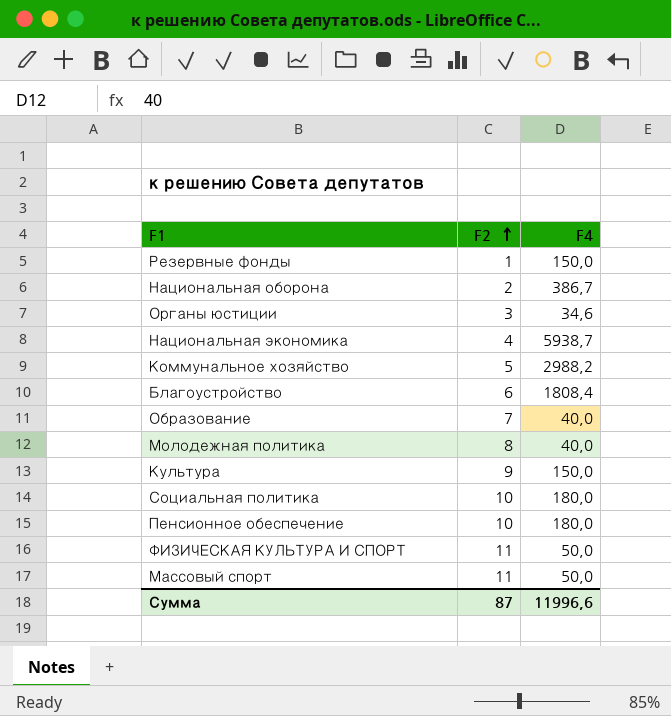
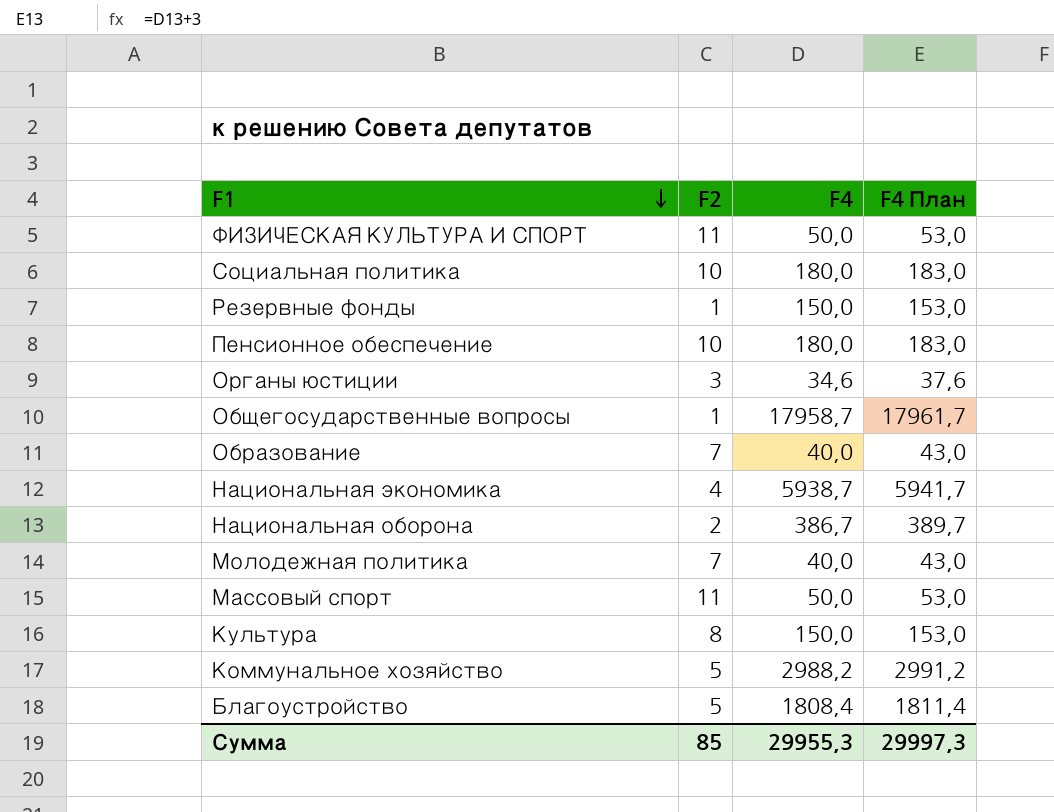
row order: F2 ascending -> F1 descending
column F4 План | formula: none -> [F4] + 3
row Общегосударственные вопросы: none -> 1 | 17958,7 | 17961,7
Молодежная политика | F2: 8 -> 7
Культура | F2: 9 -> 8
Благоустройство | F2: 6 -> 5
Сумма | F2: 87 -> 85
Сумма | F4: 11996,6 -> 29955,3

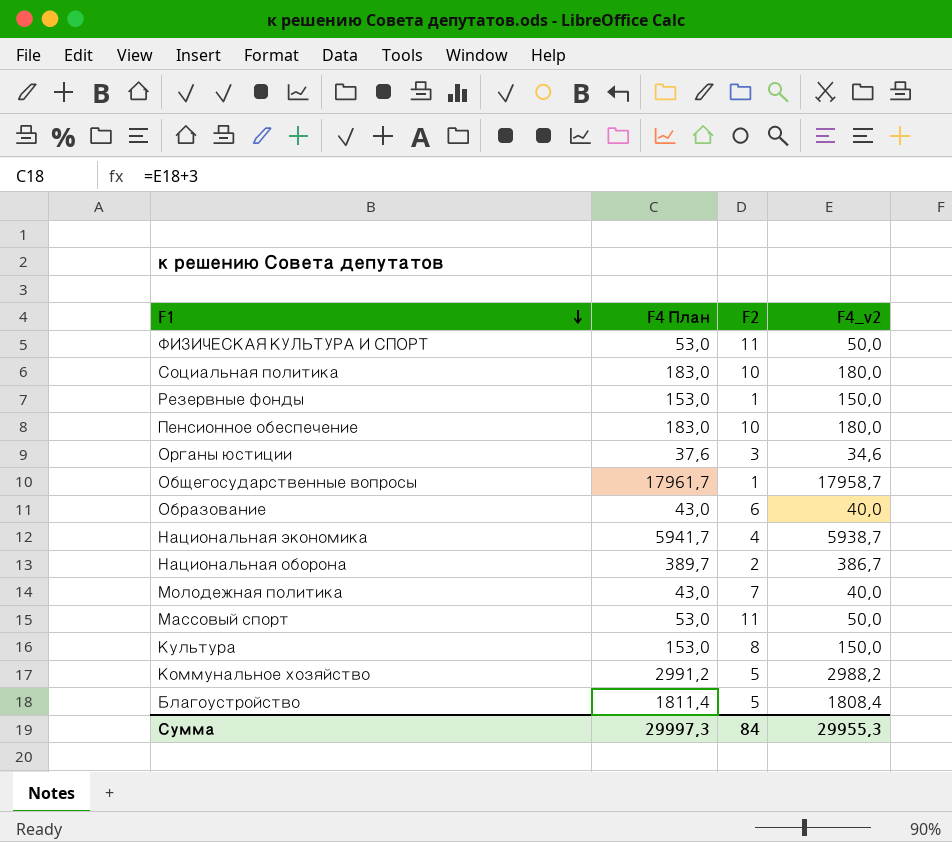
column F4 План | position: 4 -> 2
column name: F4 -> F4_v2
Образование | F2: 7 -> 6
Сумма | F2: 85 -> 84

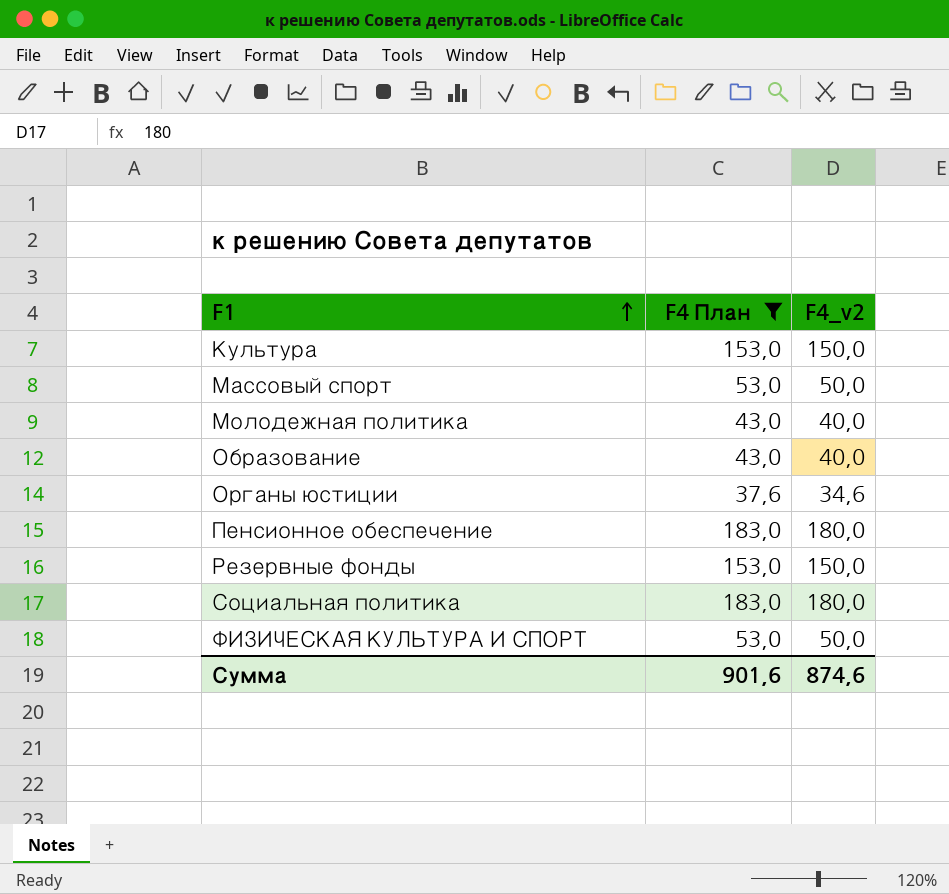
filter: none -> F4 План <= 183,0
row order: F1 descending -> F1 ascending
column F2 | position: 3 -> none
Сумма | F4 План: 29997,3 -> 901,6
Сумма | F4_v2: 29955,3 -> 874,6

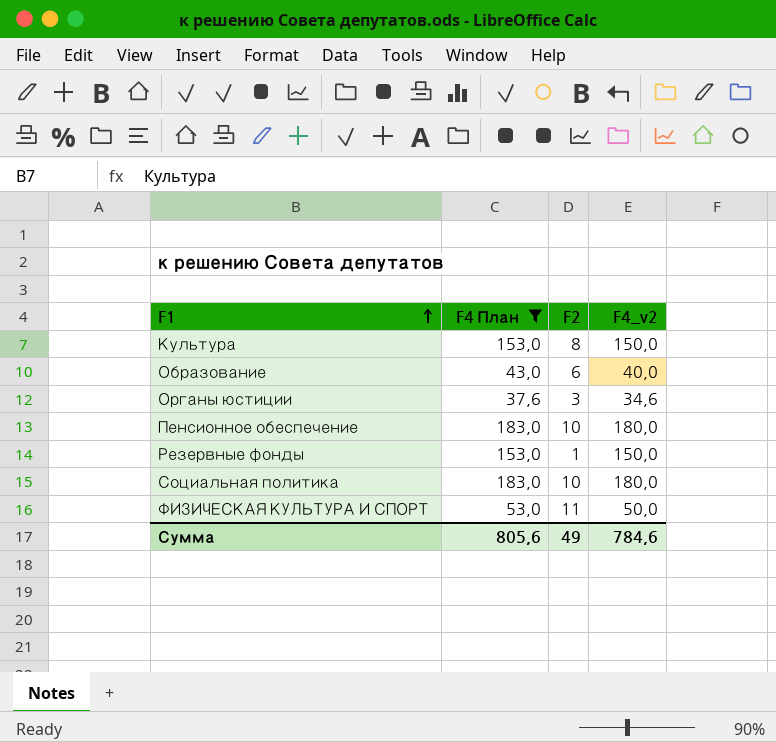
column F2 | position: none -> 3
row Массовый спорт: 53,0 | 50,0 -> none
row Молодежная политика: 43,0 | 40,0 -> none
Сумма | F4 План: 901,6 -> 805,6
Сумма | F4_v2: 874,6 -> 784,6

